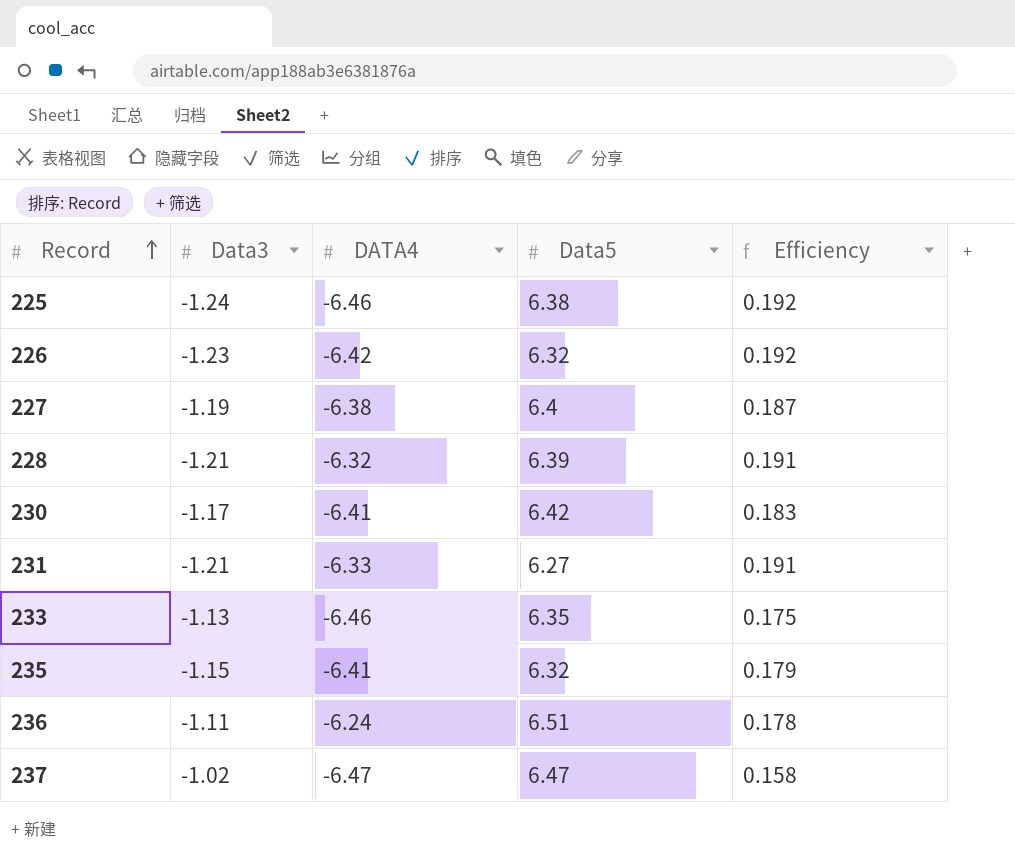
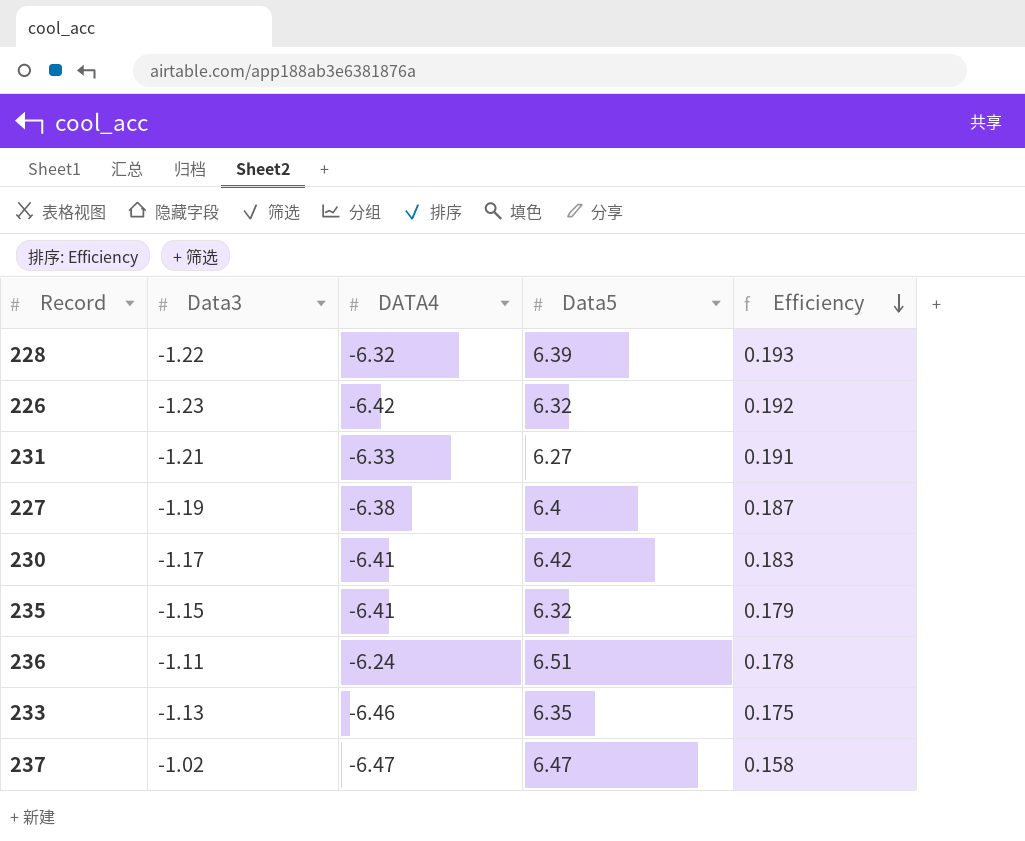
row order: Record ascending -> Efficiency descending
row 225: -1.24 | -6.46 | 6.38 | 0.192 -> none
228 | Data3: -1.21 -> -1.22
228 | Efficiency: 0.191 -> 0.193

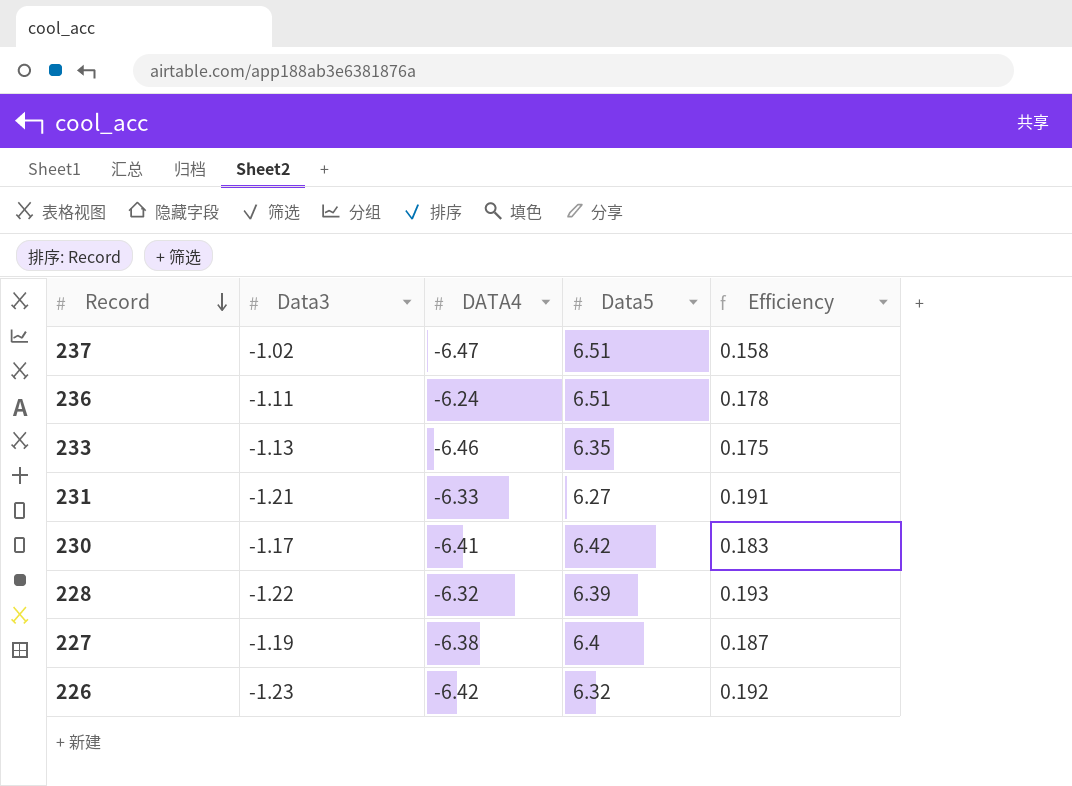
row order: Efficiency descending -> Record descending
row 235: -1.15 | -6.41 | 6.32 | 0.179 -> none
237 | Data5: 6.47 -> 6.51

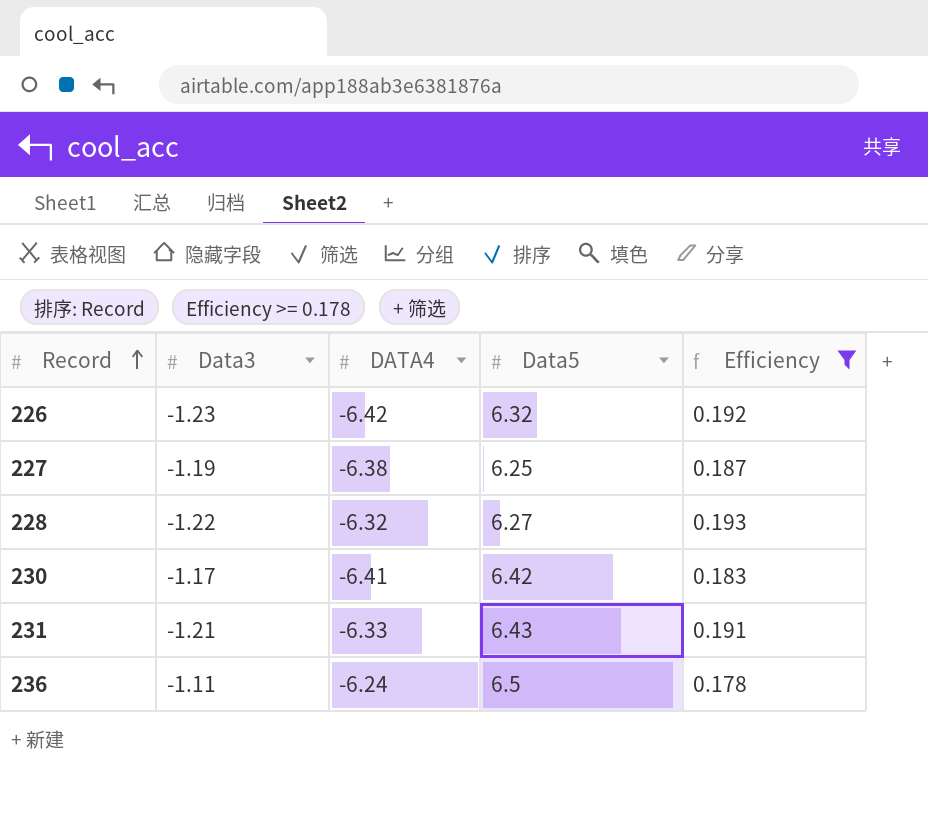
filter: none -> Efficiency >= 0.178
row order: Record descending -> Record ascending
227 | Data5: 6.4 -> 6.25
228 | Data5: 6.39 -> 6.27
231 | Data5: 6.27 -> 6.43
236 | Data5: 6.51 -> 6.5

